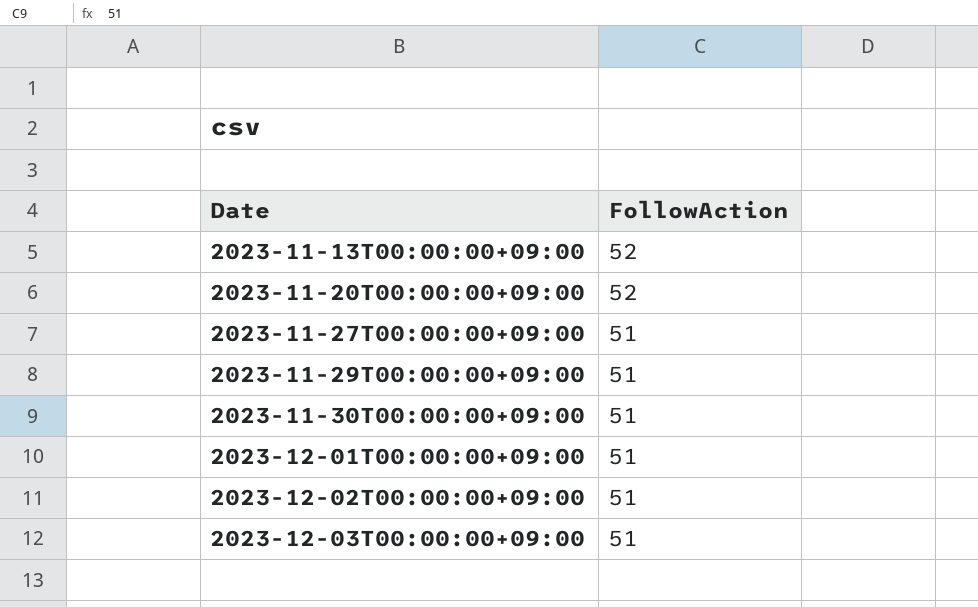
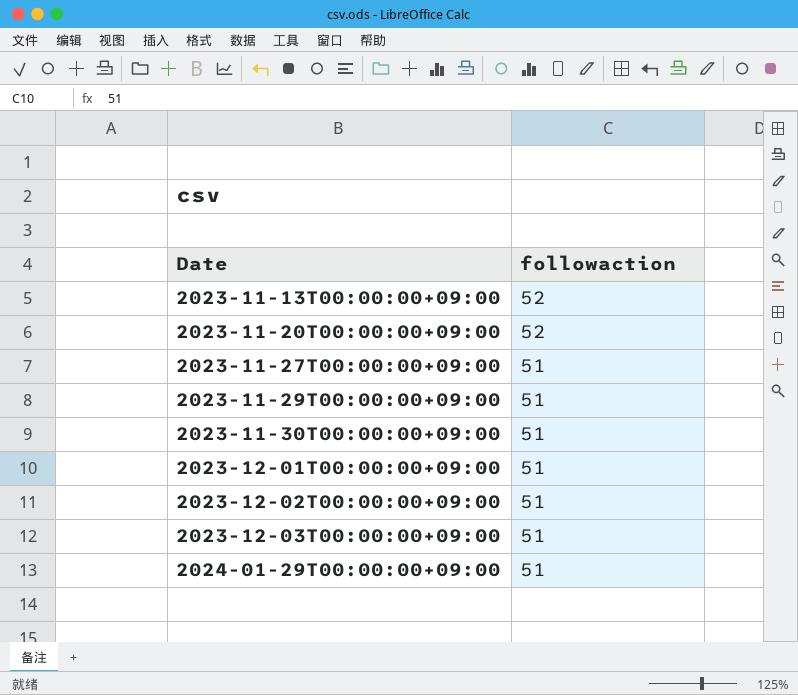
column name: FollowAction -> followaction
row 2024-01-29T00:00:00+09:00: none -> 51

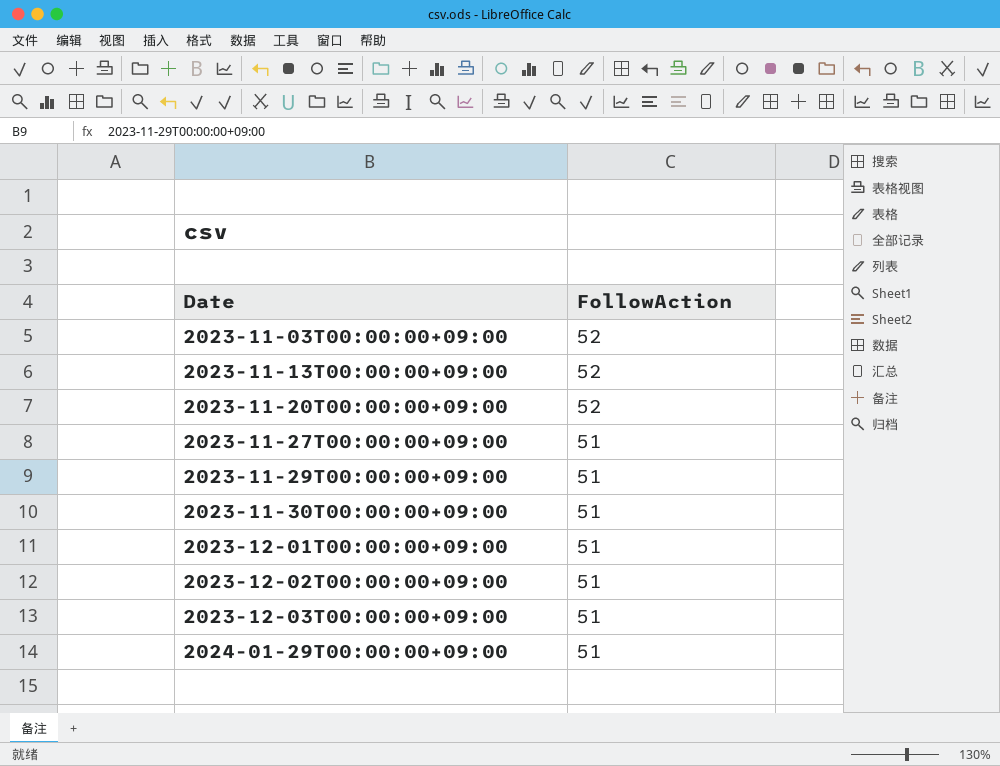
column name: followaction -> FollowAction
row 2023-11-03T00:00:00+09:00: none -> 52

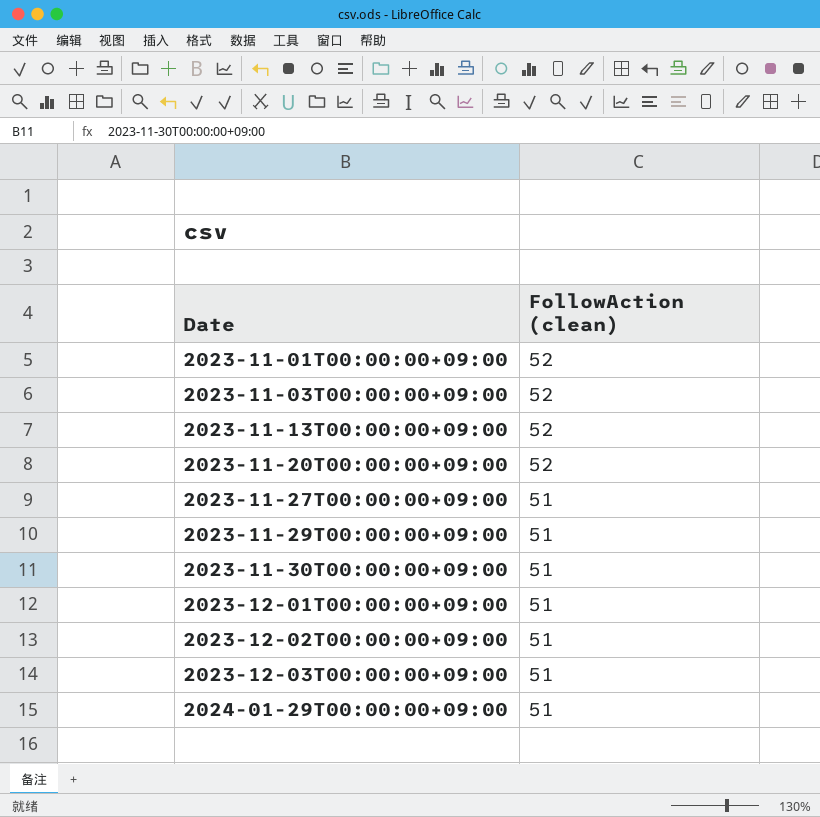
column name: FollowAction -> FollowAction (clean)
row 2023-11-01T00:00:00+09:00: none -> 52

